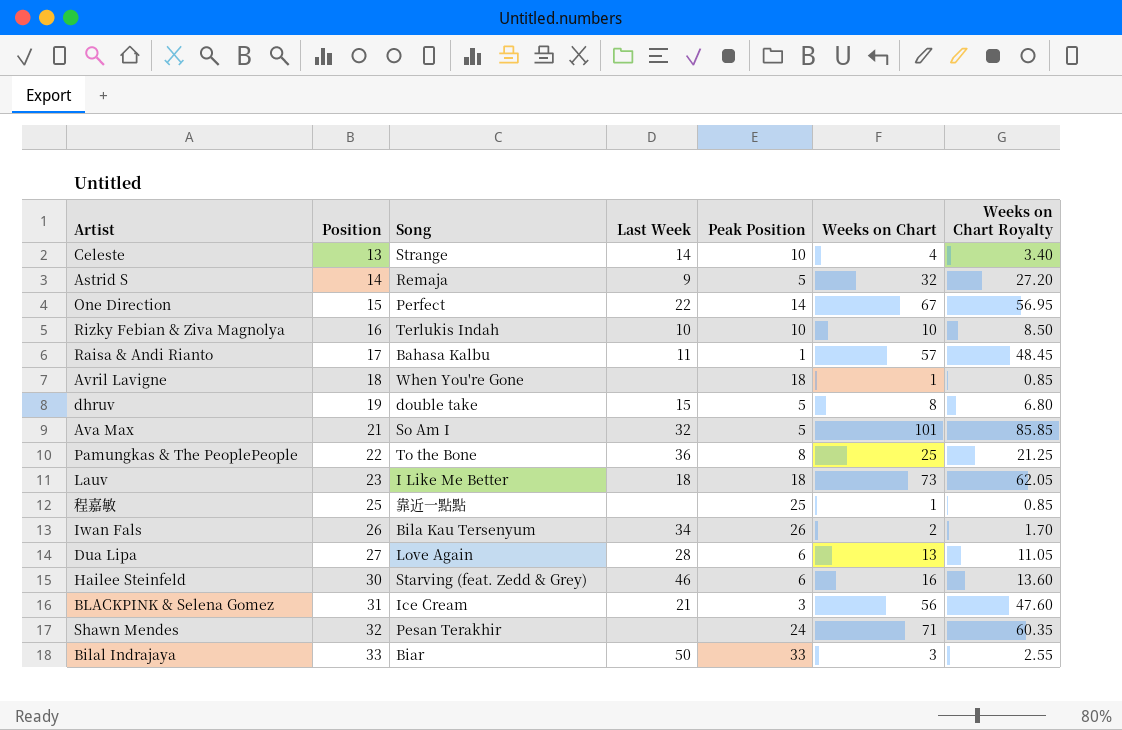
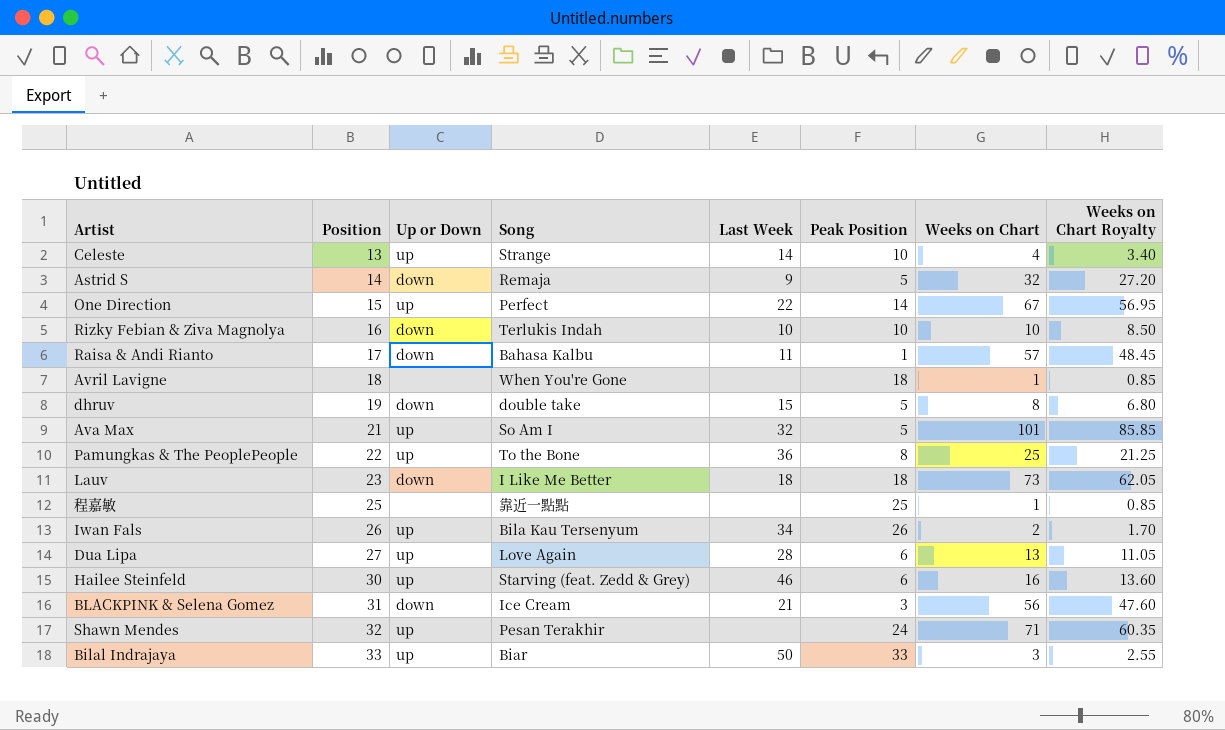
column Up or Down | position: none -> 3

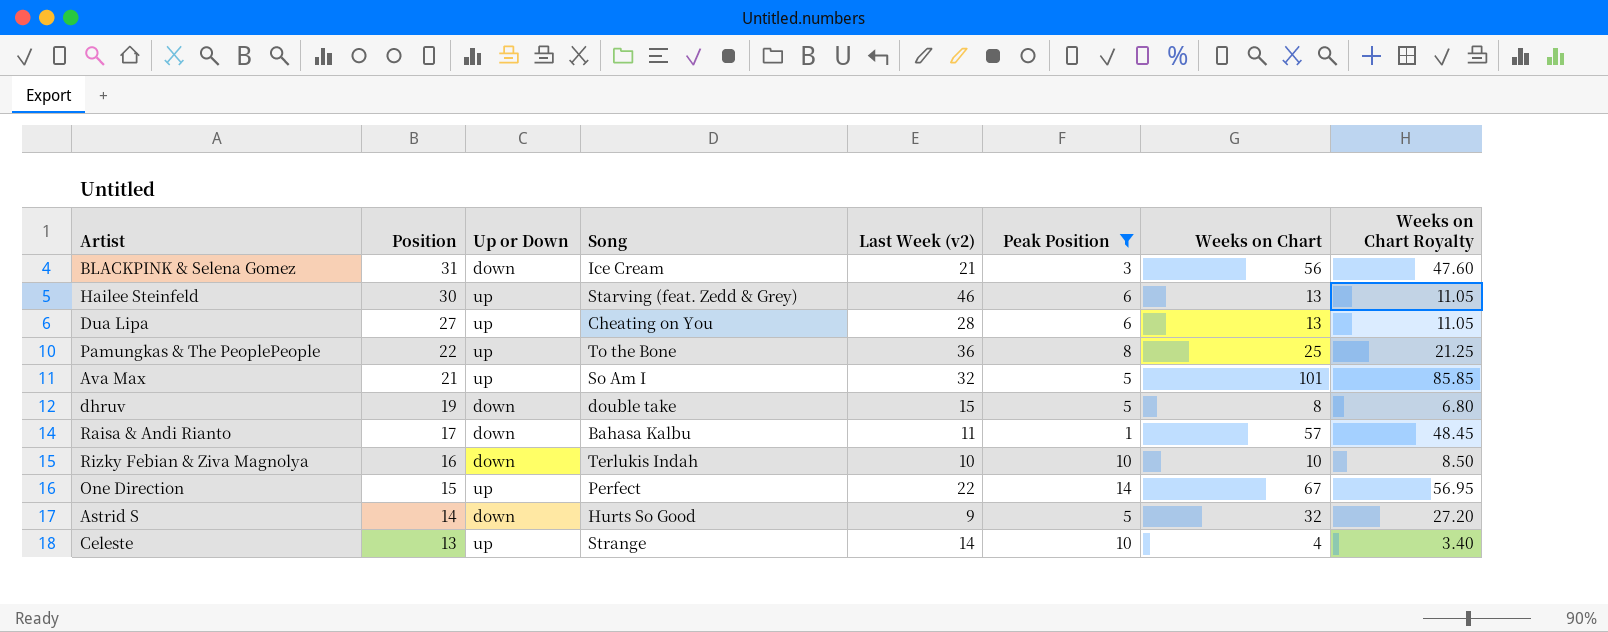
filter: none -> Peak Position <= 14
row order: Position ascending -> Position descending
column name: Last Week -> Last Week (v2)
Hailee Steinfeld | Weeks on Chart: 16 -> 13
Hailee Steinfeld | Weeks on Chart Royalty: 13.60 -> 11.05
Dua Lipa | Song: Love Again -> Cheating on You
Astrid S | Song: Remaja -> Hurts So Good

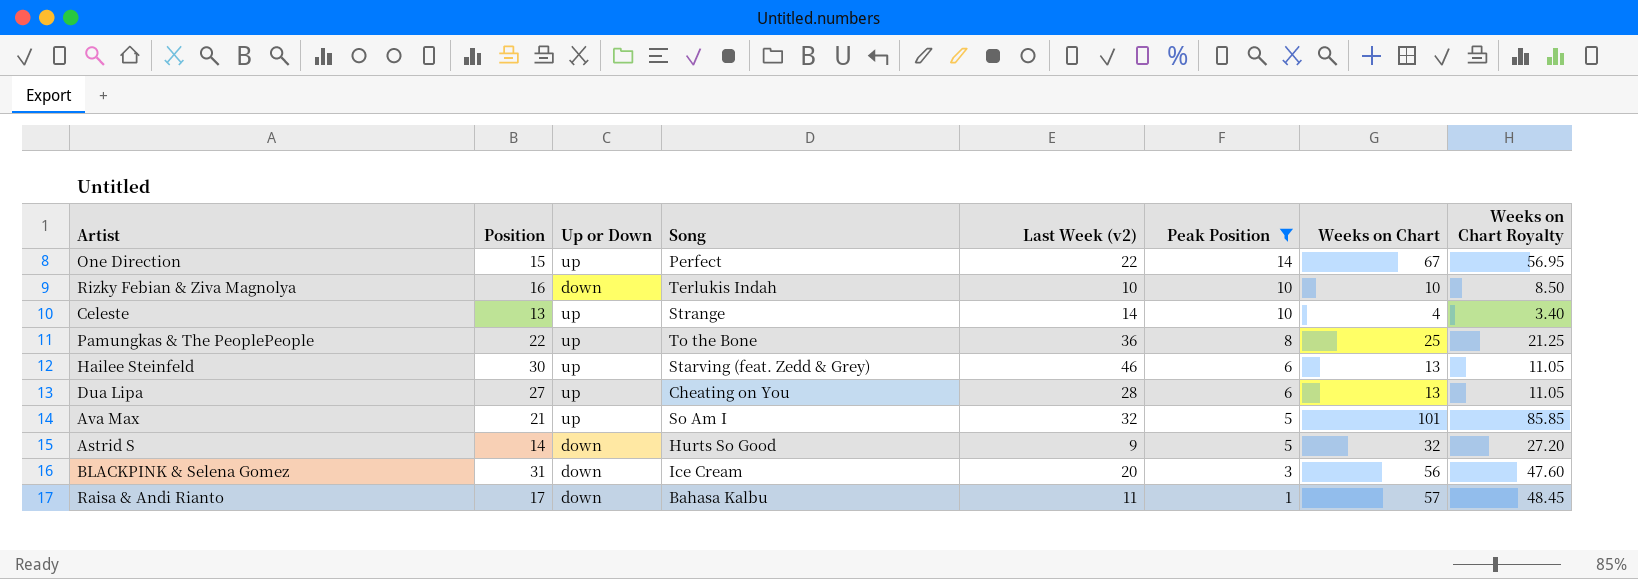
row order: Position descending -> Peak Position descending
row dhruv: 19 | down | double take | 15 | 5 | 8 | 6.80 -> none
BLACKPINK & Selena Gomez | Last Week (v2): 21 -> 20

